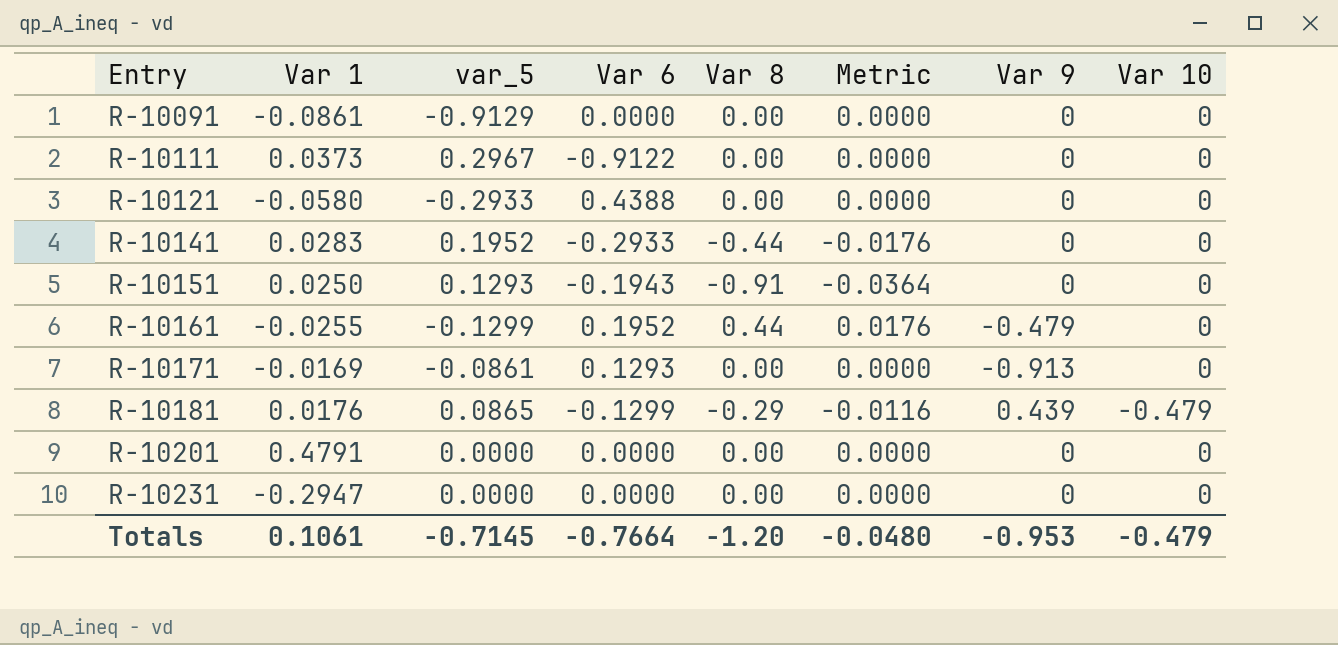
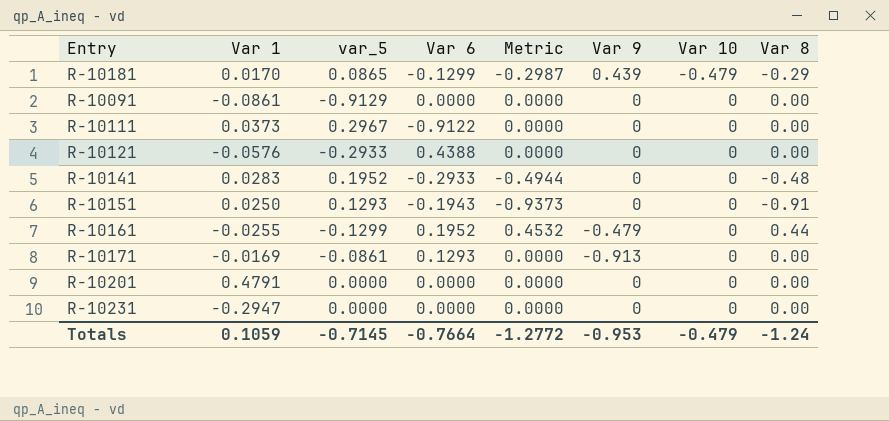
row order: Entry ascending -> Var 10 ascending
column Metric | formula: [Var 8] * 0.04 -> [Var 8] * 1.03
column Var 8 | position: 5 -> 8
R-10181 | Var 1: 0.0176 -> 0.0170
R-10121 | Var 1: -0.0580 -> -0.0576
R-10141 | Var 8: -0.44 -> -0.48
Totals | Var 1: 0.1061 -> 0.1059
Totals | Metric: -0.0480 -> -1.2772
Totals | Var 8: -1.20 -> -1.24

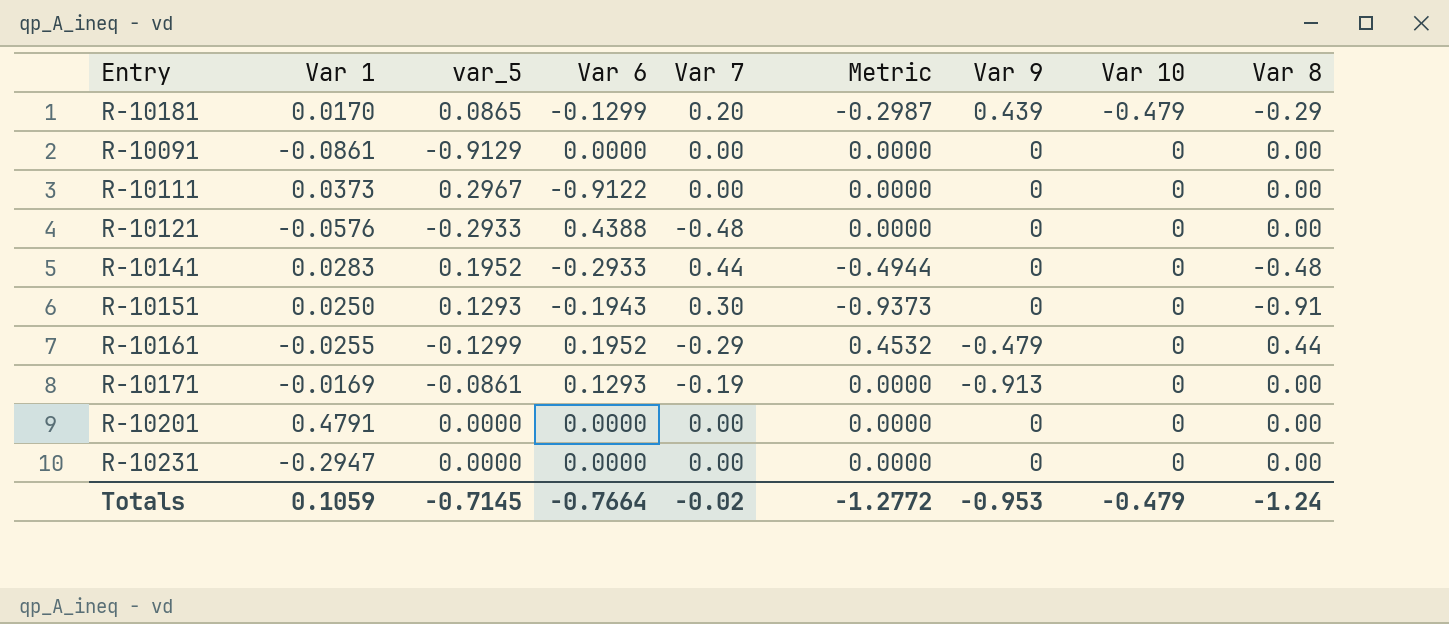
column Var 7 | position: none -> 5

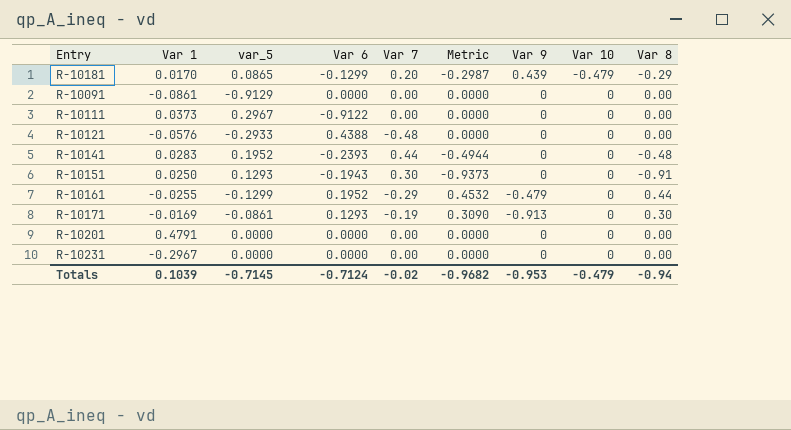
R-10141 | Var 6: -0.2933 -> -0.2393
R-10171 | Metric: 0.0000 -> 0.3090
R-10171 | Var 8: 0.00 -> 0.30
R-10231 | Var 1: -0.2947 -> -0.2967
Totals | Var 1: 0.1059 -> 0.1039
Totals | Var 6: -0.7664 -> -0.7124
Totals | Metric: -1.2772 -> -0.9682
Totals | Var 8: -1.24 -> -0.94

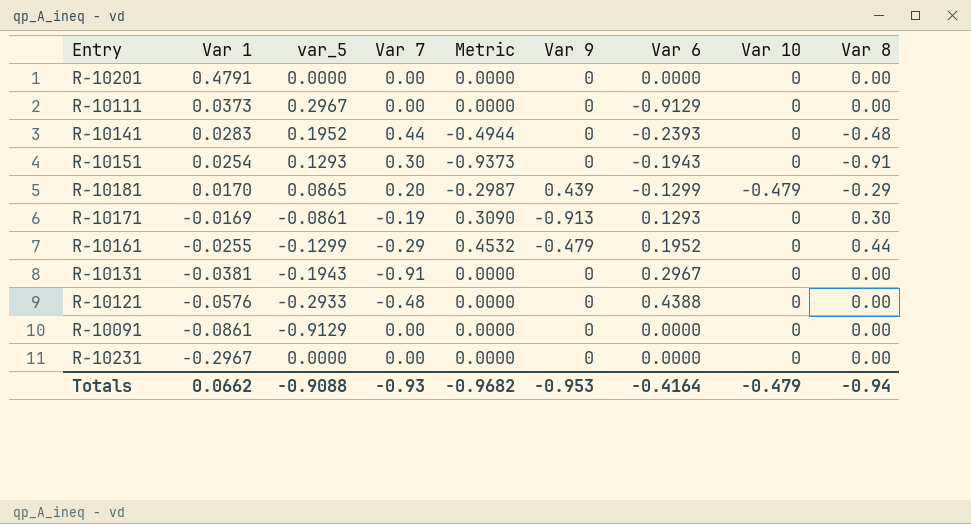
row order: Var 10 ascending -> Var 1 descending
column Var 6 | position: 4 -> 7
R-10111 | Var 6: -0.9122 -> -0.9129
R-10151 | Var 1: 0.0250 -> 0.0254
row R-10131: none -> -0.0381 | -0.1943 | -0.91 | 0.0000 | 0 | 0.2967 | 0 | 0.00
Totals | Var 1: 0.1039 -> 0.0662
Totals | var_5: -0.7145 -> -0.9088
Totals | Var 7: -0.02 -> -0.93
Totals | Var 6: -0.7124 -> -0.4164

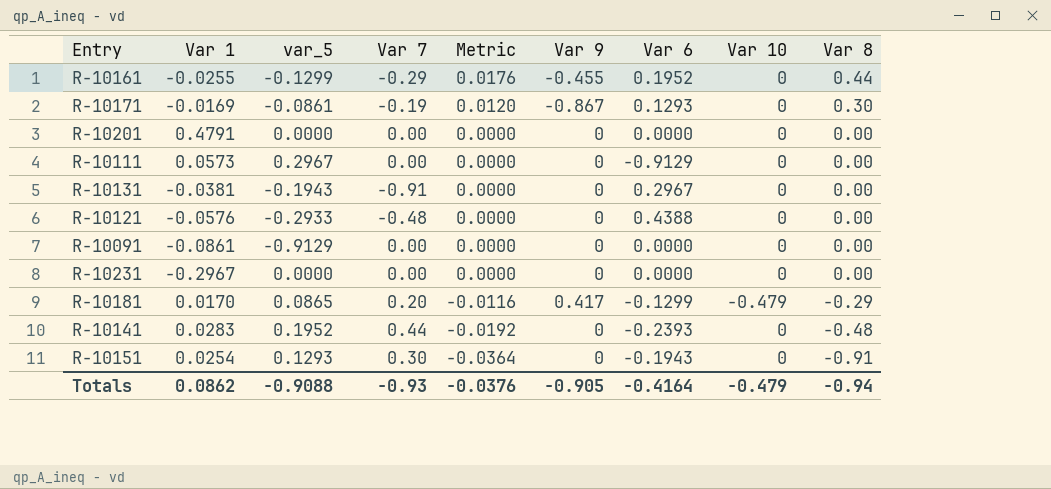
row order: Var 1 descending -> Metric descending
column Metric | formula: [Var 8] * 1.03 -> [Var 8] * 0.04
R-10161 | Var 9: -0.479 -> -0.455
R-10171 | Var 9: -0.913 -> -0.867
R-10111 | Var 1: 0.0373 -> 0.0573
R-10181 | Var 9: 0.439 -> 0.417
Totals | Var 1: 0.0662 -> 0.0862
Totals | Metric: -0.9682 -> -0.0376
Totals | Var 9: -0.953 -> -0.905

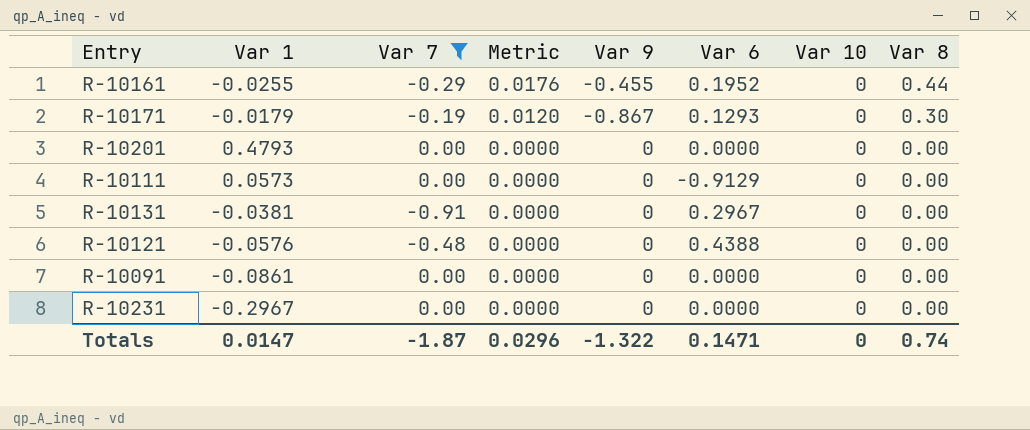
filter: none -> Var 7 <= 0.00
column var_5 | position: 3 -> none
R-10171 | Var 1: -0.0169 -> -0.0179
R-10201 | Var 1: 0.4791 -> 0.4793
Totals | Var 1: 0.0862 -> 0.0147
Totals | Var 7: -0.93 -> -1.87
Totals | Metric: -0.0376 -> 0.0296
Totals | Var 9: -0.905 -> -1.322
Totals | Var 6: -0.4164 -> 0.1471
Totals | Var 10: -0.479 -> 0
Totals | Var 8: -0.94 -> 0.74

